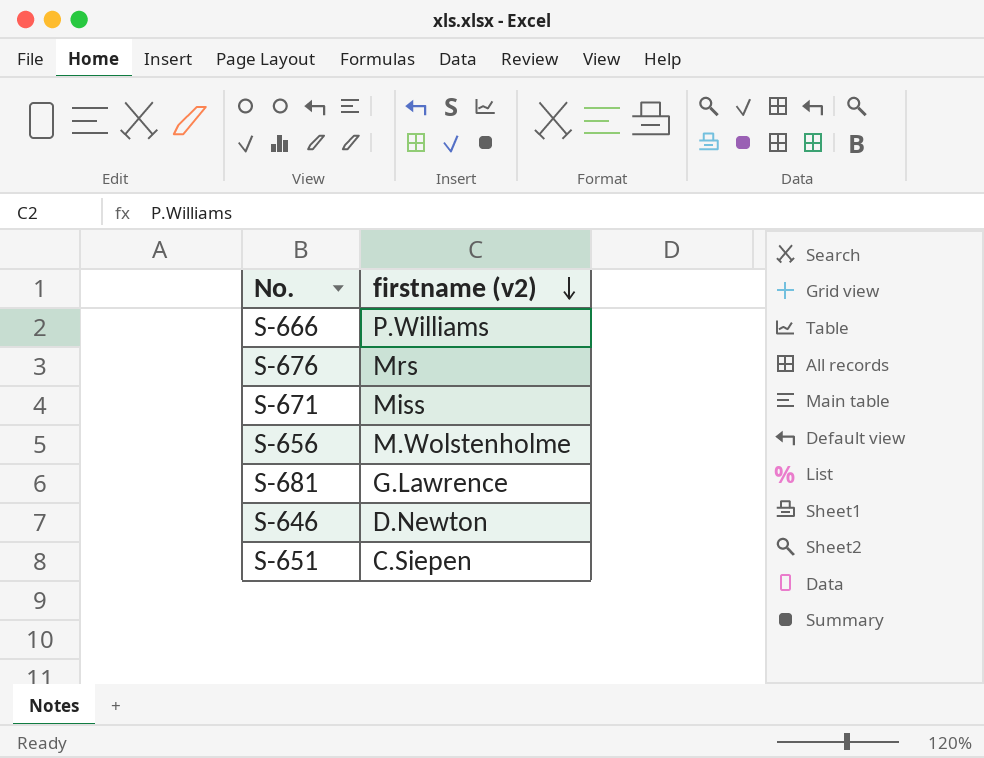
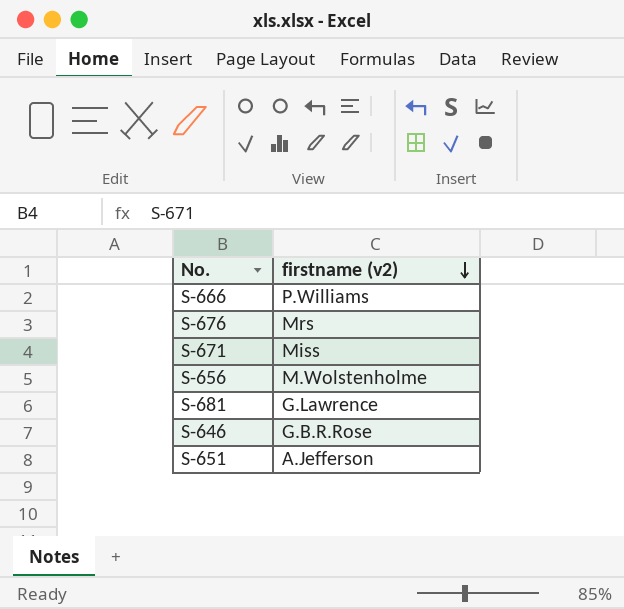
S-646 | firstname (v2): D.Newton -> G.B.R.Rose
S-651 | firstname (v2): C.Siepen -> A.Jefferson

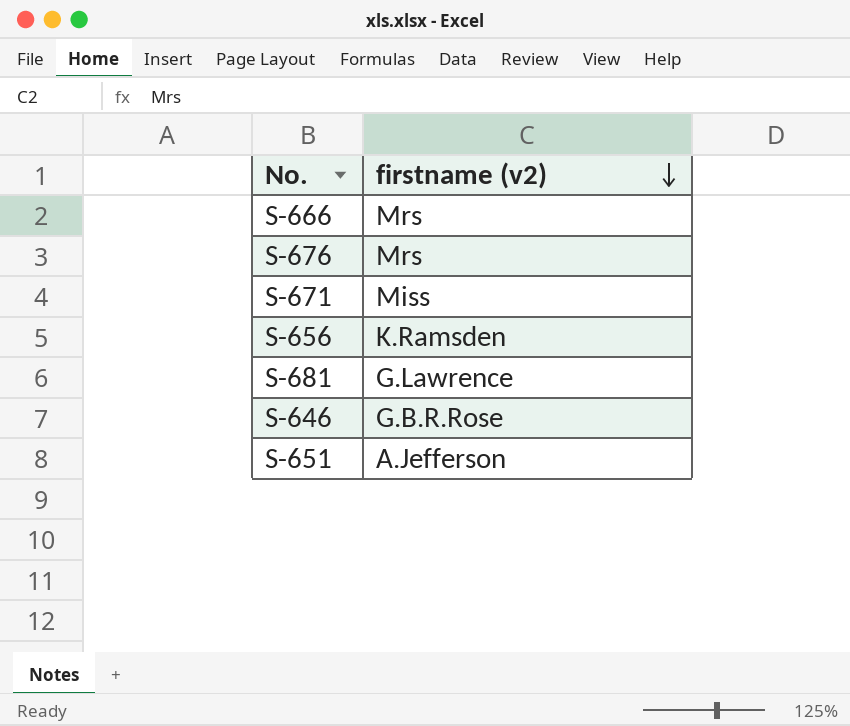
S-666 | firstname (v2): P.Williams -> Mrs
S-656 | firstname (v2): M.Wolstenholme -> K.Ramsden

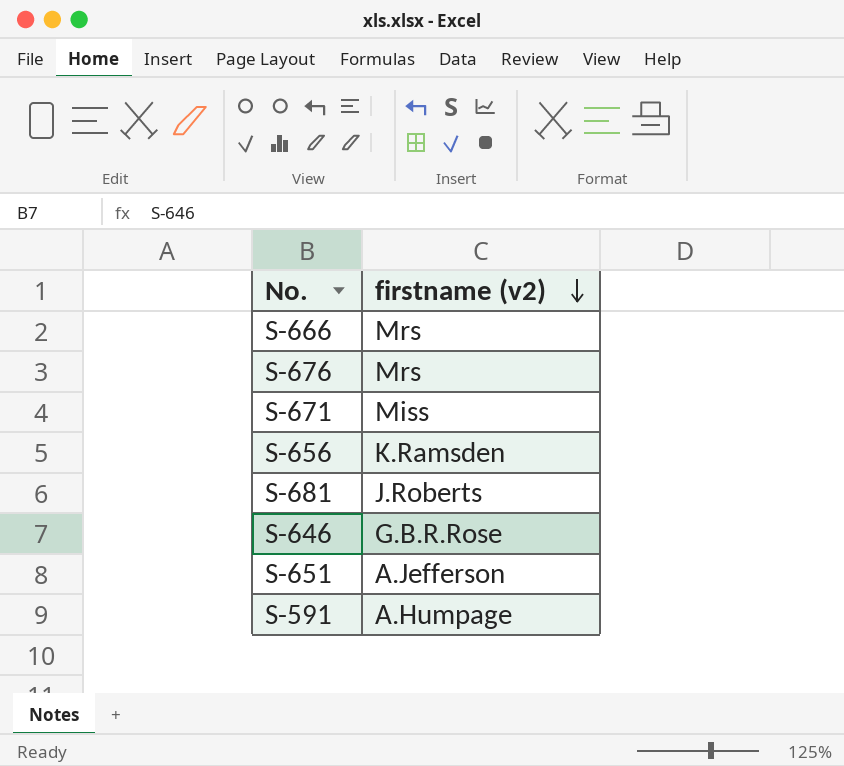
S-681 | firstname (v2): G.Lawrence -> J.Roberts
row S-591: none -> A.Humpage

